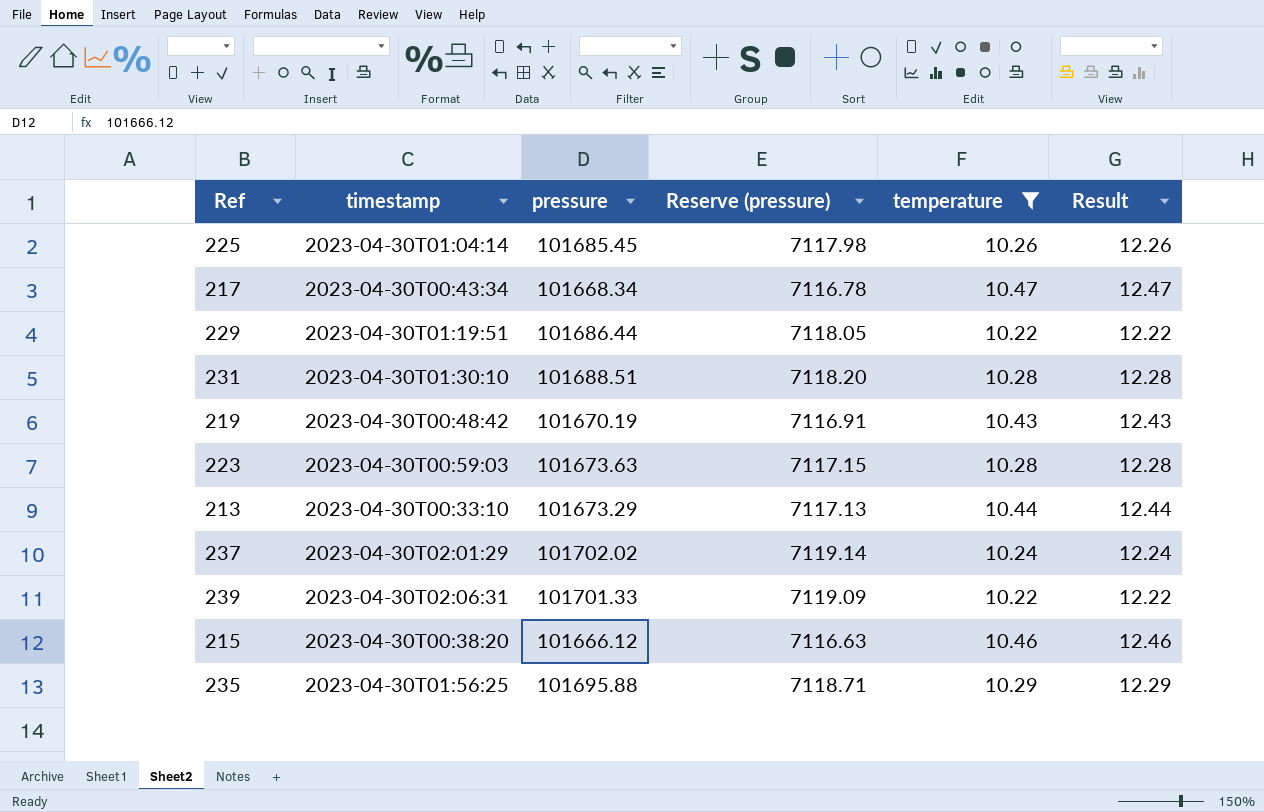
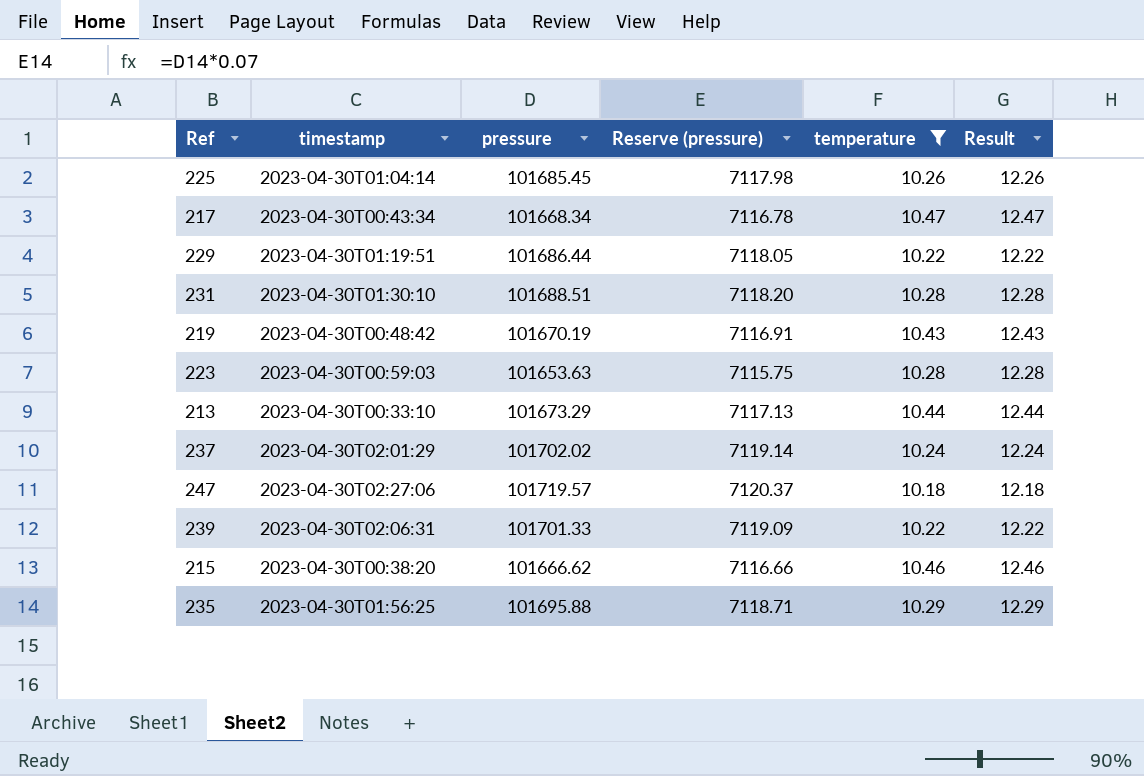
223 | pressure: 101673.63 -> 101653.63
223 | Reserve (pressure): 7117.15 -> 7115.75
row 247: none -> 2023-04-30T02:27:06 | 101719.57 | 7120.37 | 10.18 | 12.18
215 | pressure: 101666.12 -> 101666.62
215 | Reserve (pressure): 7116.63 -> 7116.66

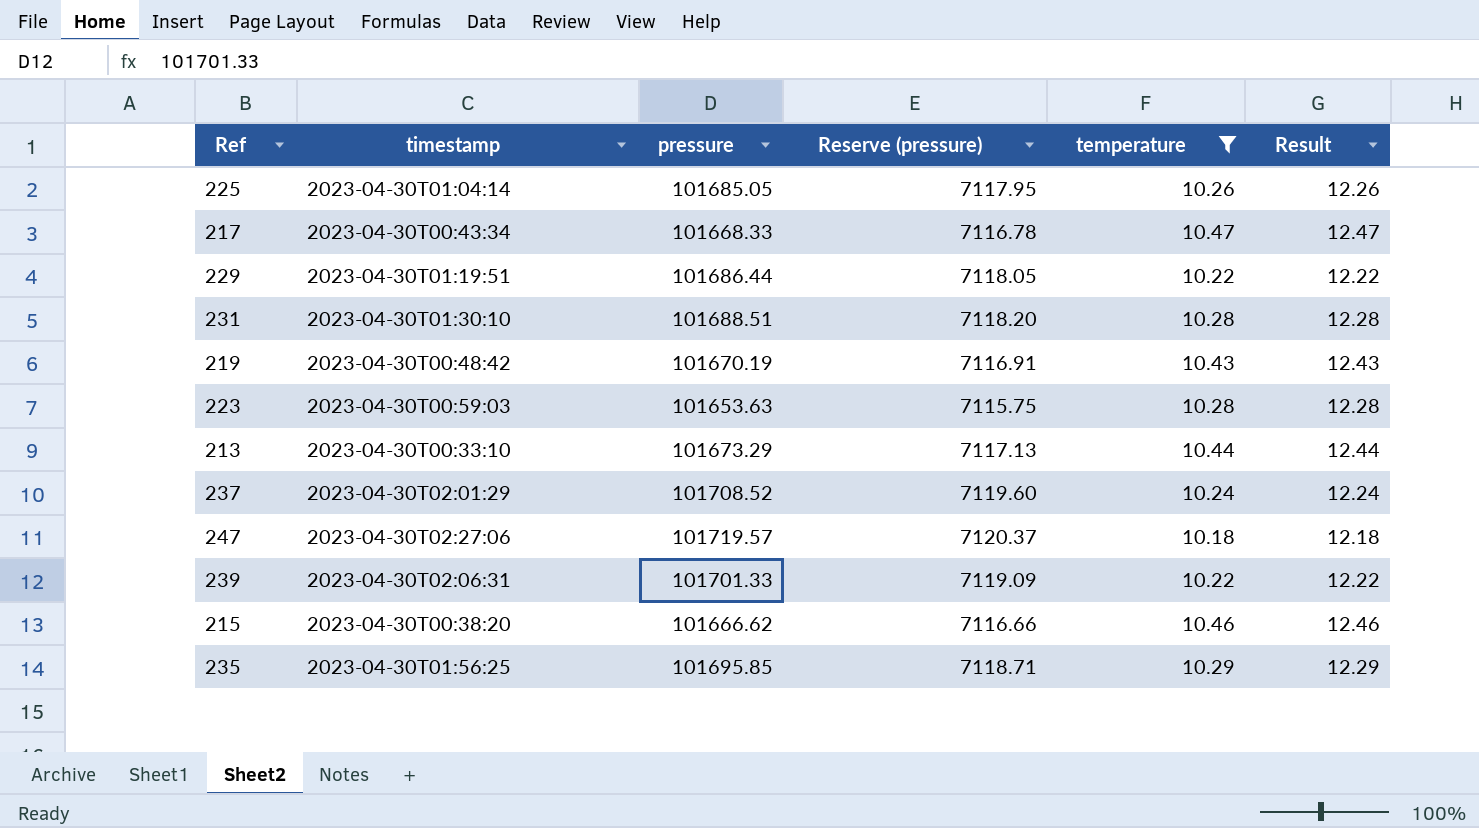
225 | pressure: 101685.45 -> 101685.05
225 | Reserve (pressure): 7117.98 -> 7117.95
217 | pressure: 101668.34 -> 101668.33
237 | pressure: 101702.02 -> 101708.52
237 | Reserve (pressure): 7119.14 -> 7119.60
235 | pressure: 101695.88 -> 101695.85

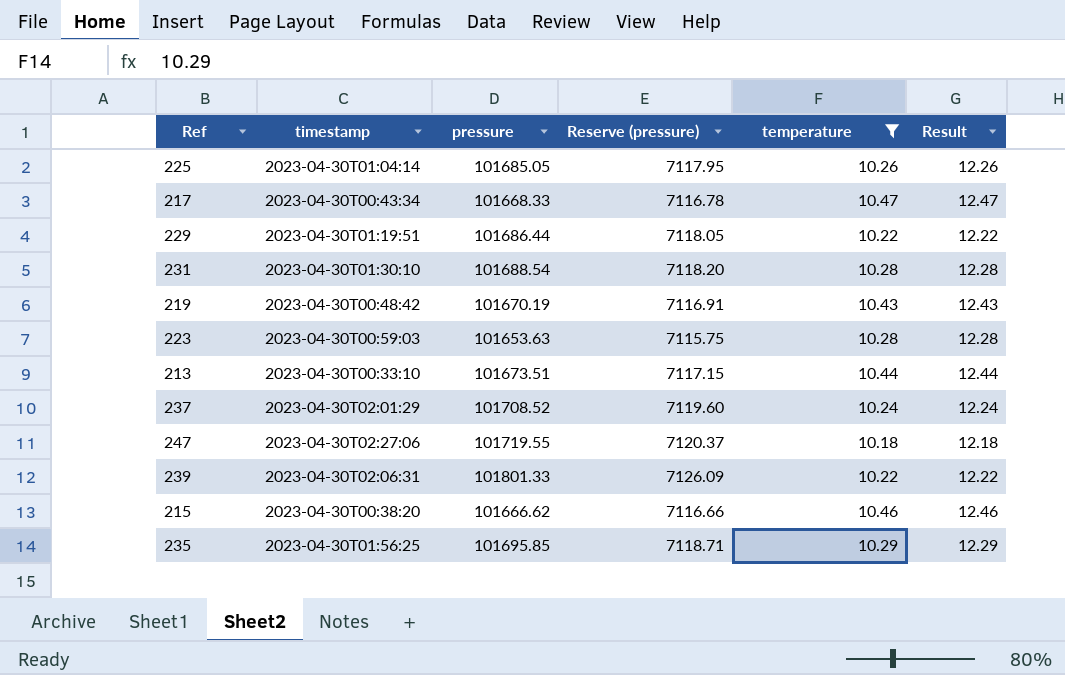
231 | pressure: 101688.51 -> 101688.54
213 | pressure: 101673.29 -> 101673.51
213 | Reserve (pressure): 7117.13 -> 7117.15
247 | pressure: 101719.57 -> 101719.55
239 | pressure: 101701.33 -> 101801.33
239 | Reserve (pressure): 7119.09 -> 7126.09

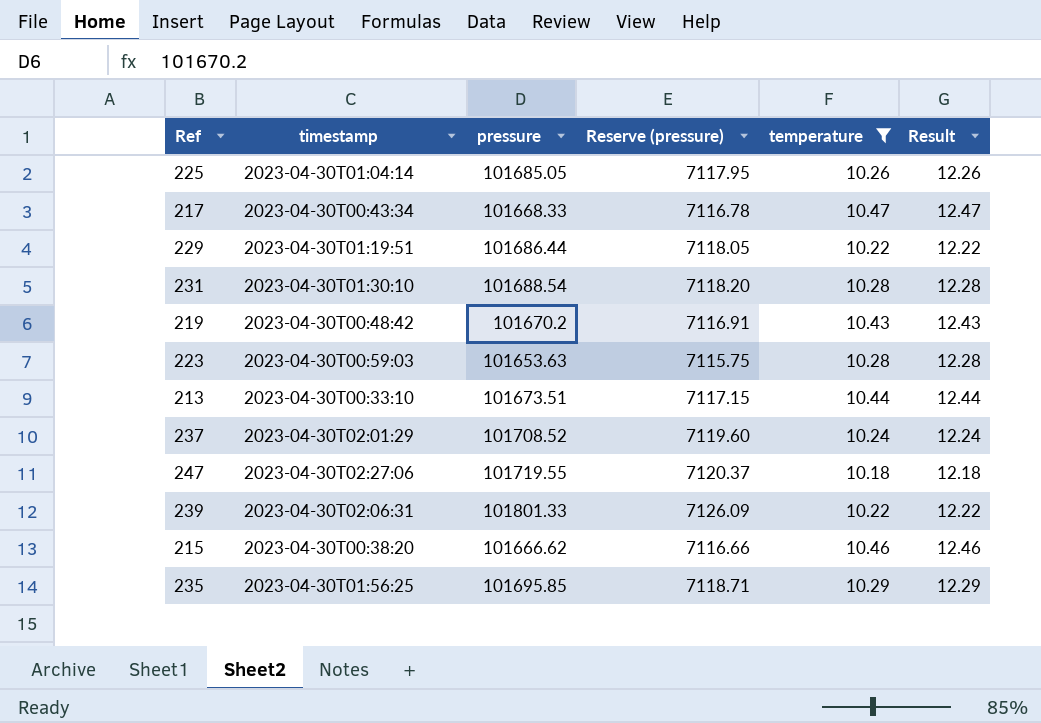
219 | pressure: 101670.19 -> 101670.2

